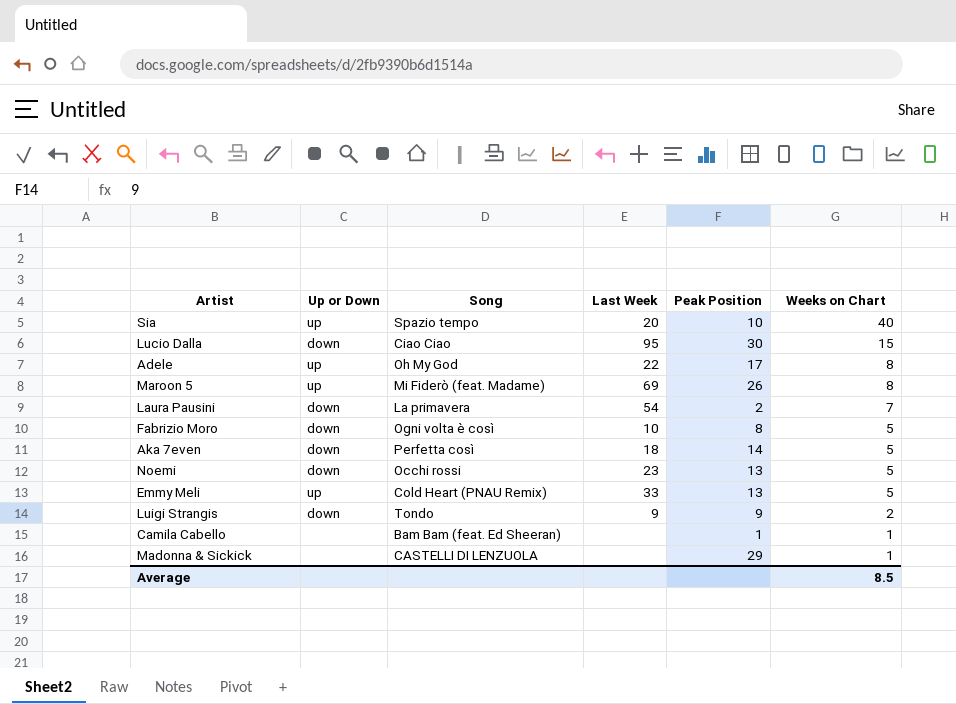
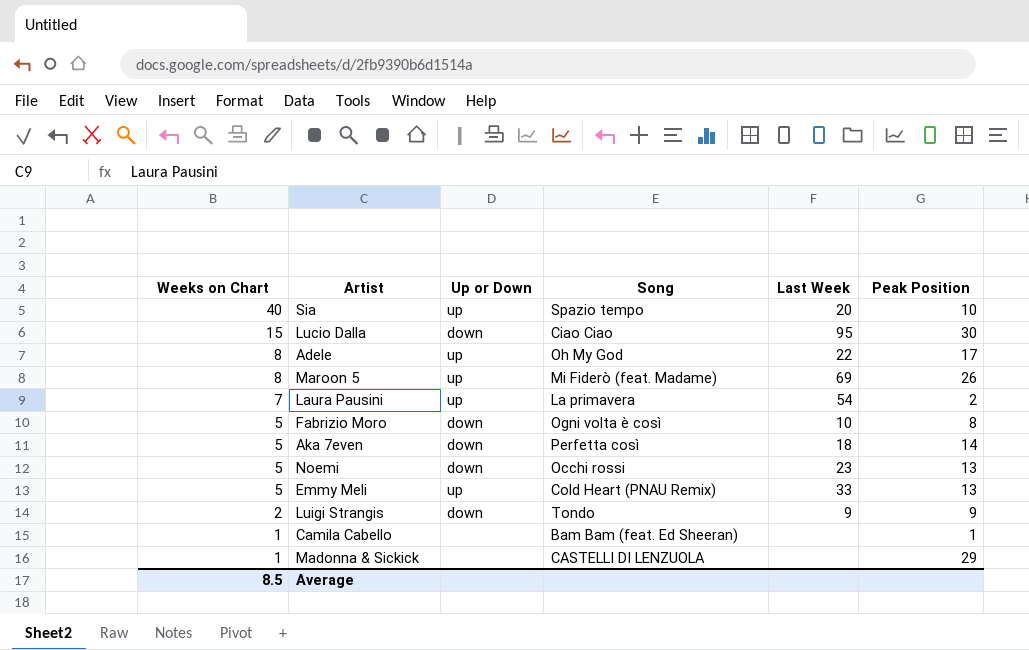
column Weeks on Chart | position: 6 -> 1
Laura Pausini | Up or Down: down -> up

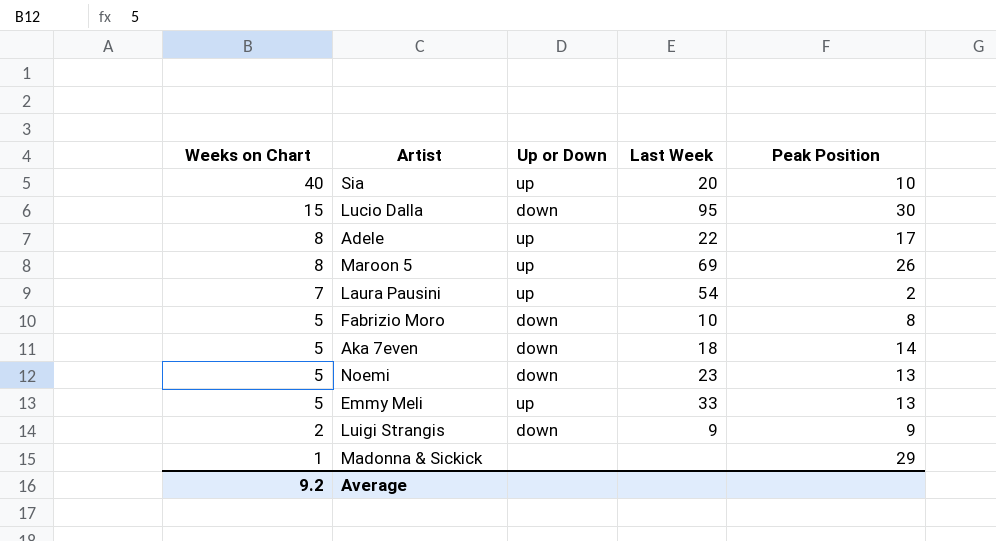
column Song | position: 4 -> none
row Camila Cabello: 1 | none | Bam Bam (feat. Ed Sheeran) | none | 1 -> none
Average | Weeks on Chart: 8.5 -> 9.2

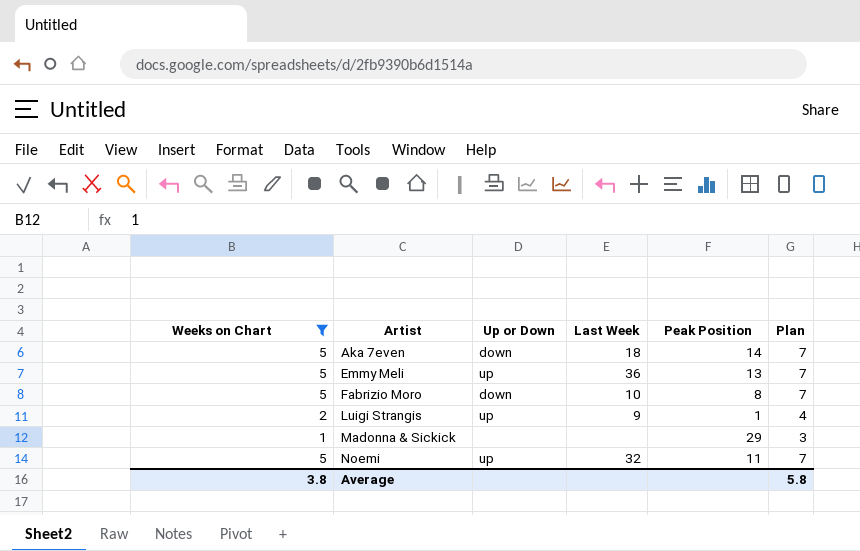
filter: none -> Weeks on Chart <= 5
row order: Weeks on Chart descending -> Artist ascending
column Plan | formula: none -> [Weeks on Chart] + 2
Emmy Meli | Last Week: 33 -> 36
Luigi Strangis | Up or Down: down -> up
Luigi Strangis | Peak Position: 9 -> 1
Noemi | Up or Down: down -> up
Noemi | Last Week: 23 -> 32
Noemi | Peak Position: 13 -> 11
Average | Weeks on Chart: 9.2 -> 3.8

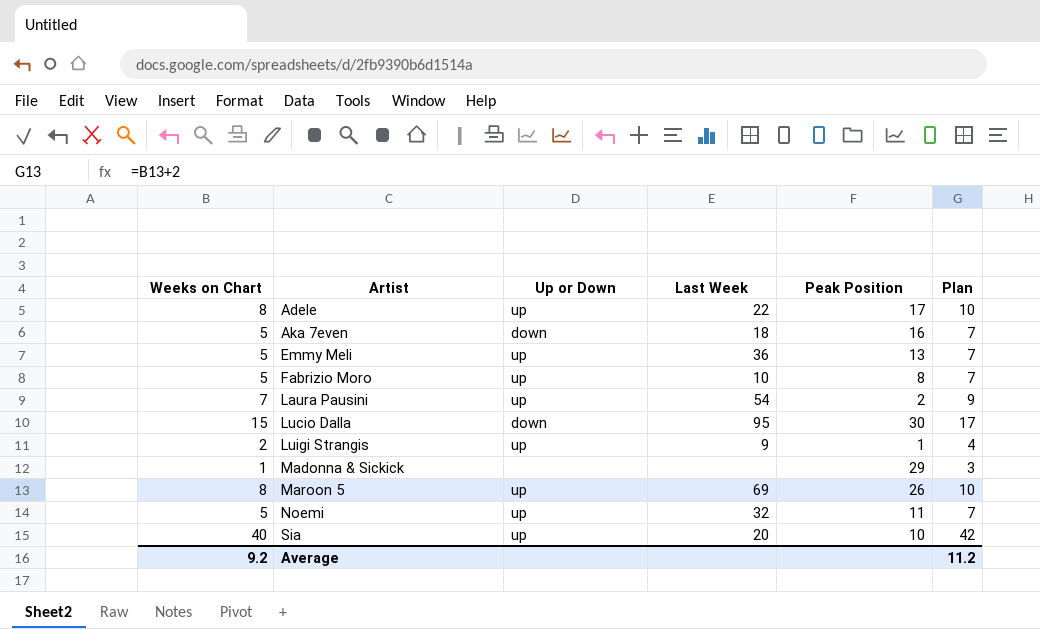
filter: Weeks on Chart <= 5 -> none
Aka 7even | Peak Position: 14 -> 16
Fabrizio Moro | Up or Down: down -> up
Average | Weeks on Chart: 3.8 -> 9.2
Average | Plan: 5.8 -> 11.2

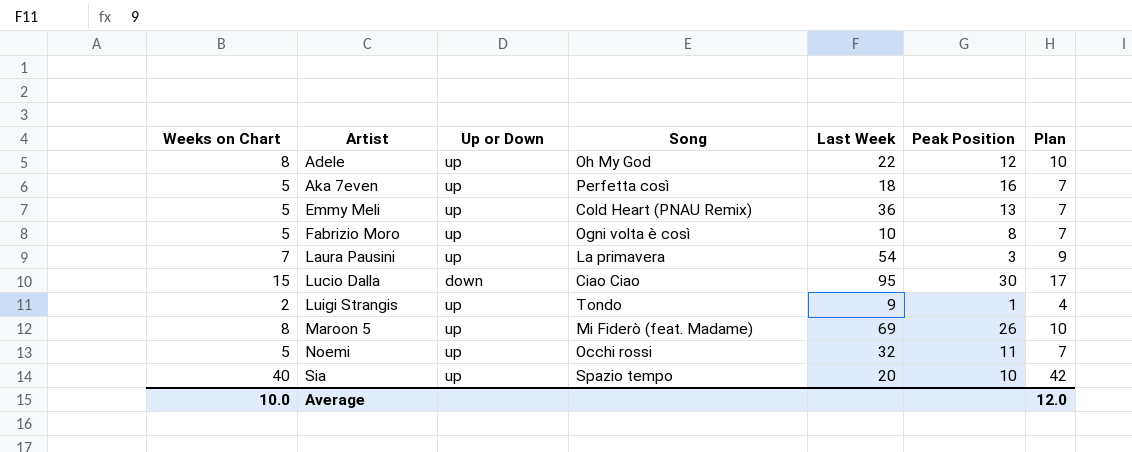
column Song | position: none -> 4
row Madonna & Sickick: 1 | none | none | 29 | 3 -> none
Adele | Peak Position: 17 -> 12
Aka 7even | Up or Down: down -> up
Laura Pausini | Peak Position: 2 -> 3
Average | Weeks on Chart: 9.2 -> 10.0
Average | Plan: 11.2 -> 12.0

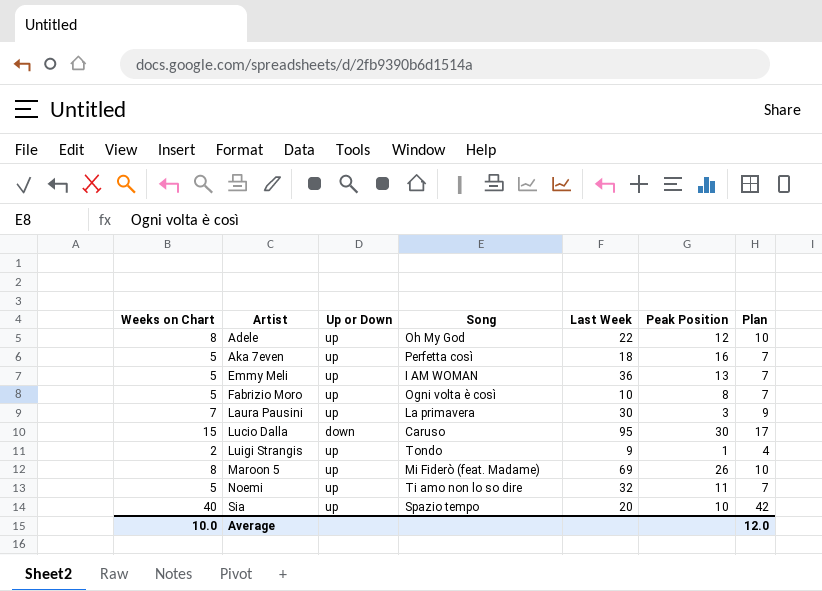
Emmy Meli | Song: Cold Heart (PNAU Remix) -> I AM WOMAN
Laura Pausini | Last Week: 54 -> 30
Lucio Dalla | Song: Ciao Ciao -> Caruso
Noemi | Song: Occhi rossi -> Ti amo non lo so dire

